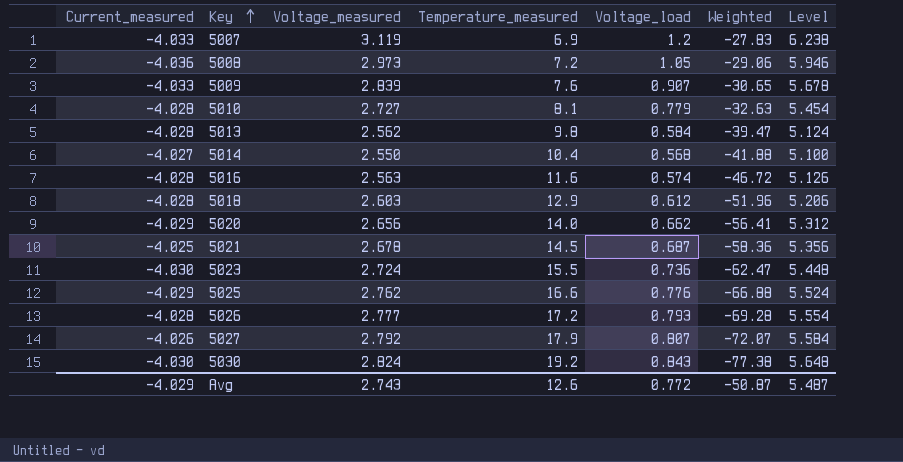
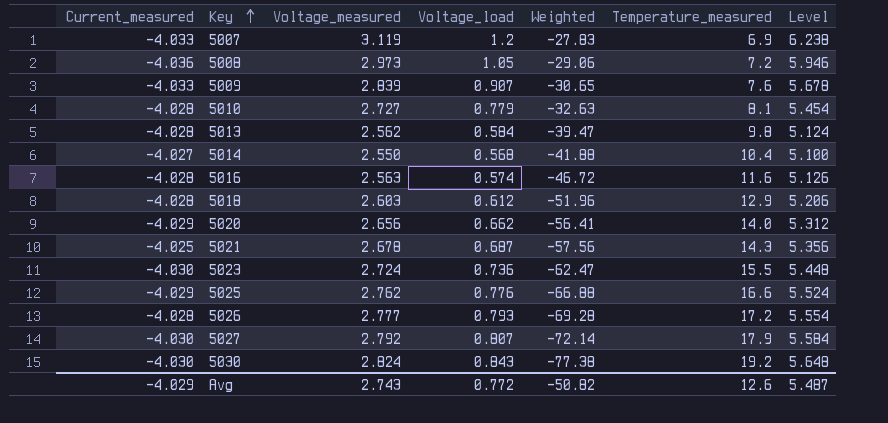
column Temperature_measured | position: 4 -> 6
5021 | Weighted: -58.36 -> -57.56
5021 | Temperature_measured: 14.5 -> 14.3
5027 | Current_measured: -4.026 -> -4.030
5027 | Weighted: -72.07 -> -72.14
Avg | Weighted: -50.87 -> -50.82

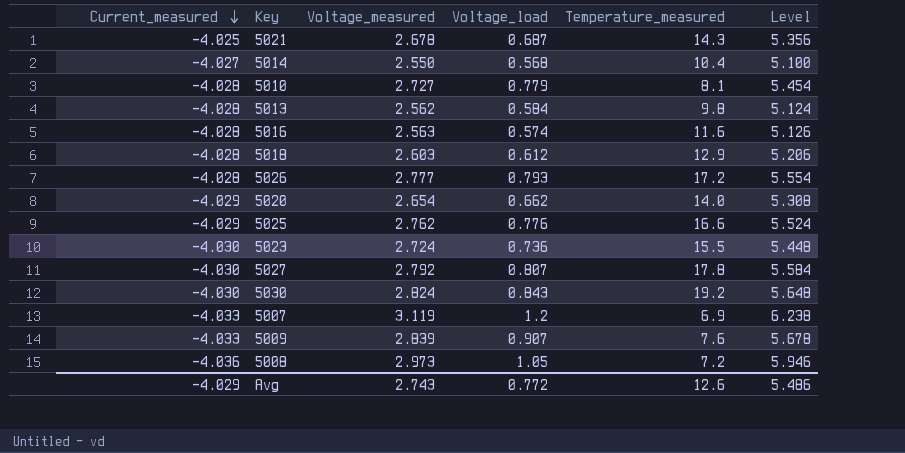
row order: Key ascending -> Current_measured descending
column Weighted | formula: [Current_measured] * [Temperature_measured] -> none
5020 | Voltage_measured: 2.656 -> 2.654
5020 | Level: 5.312 -> 5.308
5027 | Temperature_measured: 17.9 -> 17.8
Avg | Level: 5.487 -> 5.486

